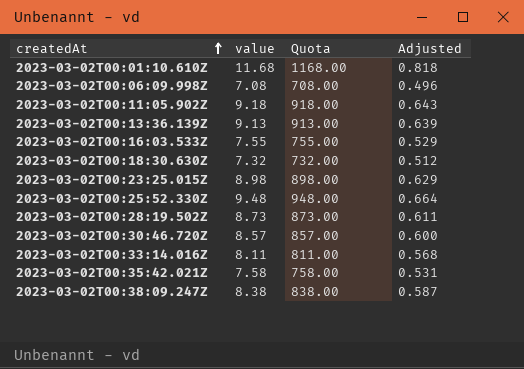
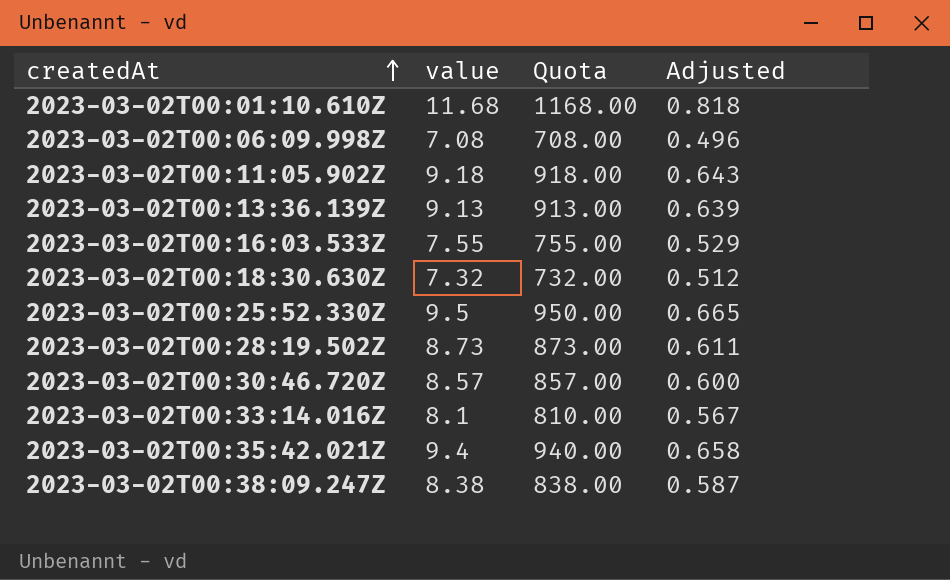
row 2023-03-02T00:23:25.015Z: 8.98 | 898.00 | 0.629 -> none
2023-03-02T00:25:52.330Z | value: 9.48 -> 9.5
2023-03-02T00:25:52.330Z | Quota: 948.00 -> 950.00
2023-03-02T00:25:52.330Z | Adjusted: 0.664 -> 0.665
2023-03-02T00:33:14.016Z | value: 8.11 -> 8.1
2023-03-02T00:33:14.016Z | Quota: 811.00 -> 810.00
2023-03-02T00:33:14.016Z | Adjusted: 0.568 -> 0.567
2023-03-02T00:35:42.021Z | value: 7.58 -> 9.4
2023-03-02T00:35:42.021Z | Quota: 758.00 -> 940.00
2023-03-02T00:35:42.021Z | Adjusted: 0.531 -> 0.658

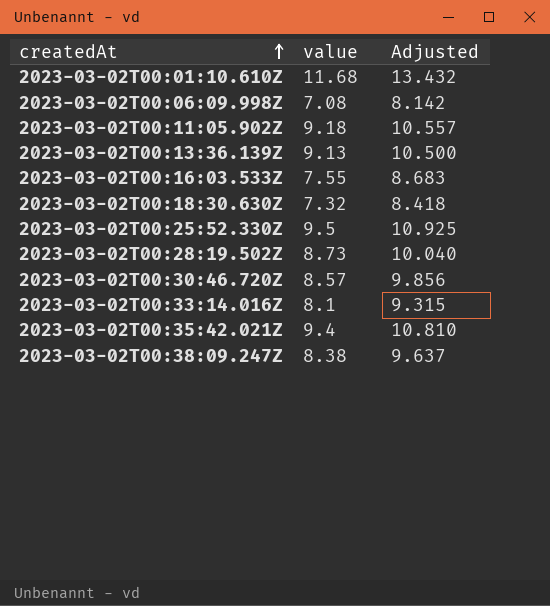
column Quota | formula: [value] * 100 -> none
column Adjusted | formula: [value] * 0.07 -> [value] * 1.15

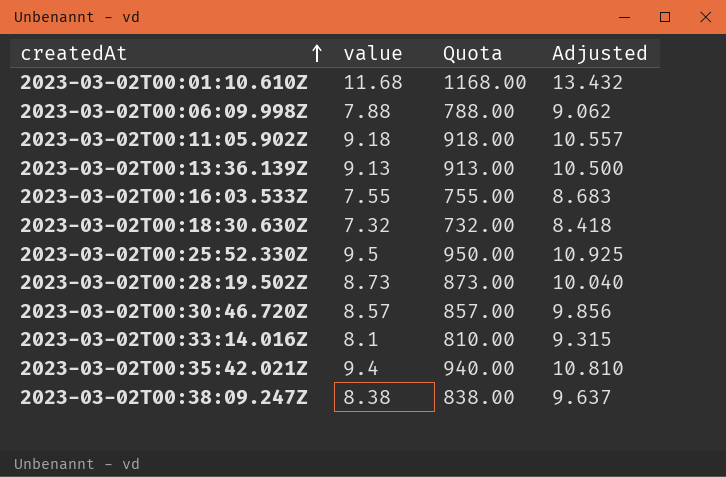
column Quota | formula: none -> [value] * 100
2023-03-02T00:06:09.998Z | value: 7.08 -> 7.88
2023-03-02T00:06:09.998Z | Adjusted: 8.142 -> 9.062

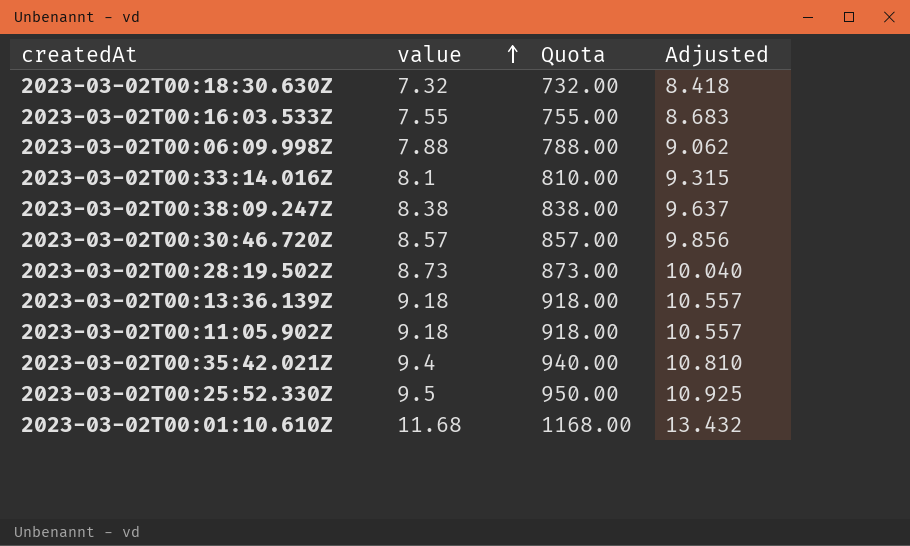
row order: createdAt ascending -> value ascending
2023-03-02T00:13:36.139Z | value: 9.13 -> 9.18
2023-03-02T00:13:36.139Z | Quota: 913.00 -> 918.00
2023-03-02T00:13:36.139Z | Adjusted: 10.500 -> 10.557

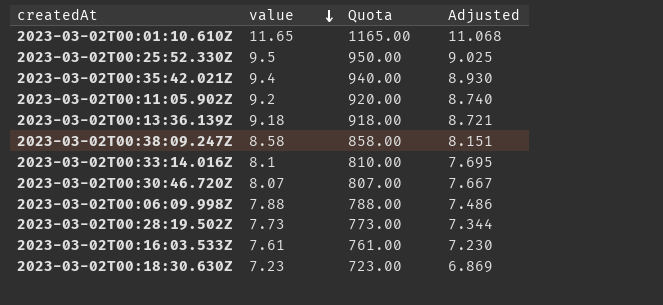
row order: value ascending -> value descending
column Adjusted | formula: [value] * 1.15 -> [value] * 0.95
2023-03-02T00:01:10.610Z | value: 11.68 -> 11.65
2023-03-02T00:01:10.610Z | Quota: 1168.00 -> 1165.00
2023-03-02T00:11:05.902Z | value: 9.18 -> 9.2
2023-03-02T00:11:05.902Z | Quota: 918.00 -> 920.00
2023-03-02T00:38:09.247Z | value: 8.38 -> 8.58
2023-03-02T00:38:09.247Z | Quota: 838.00 -> 858.00
2023-03-02T00:30:46.720Z | value: 8.57 -> 8.07
2023-03-02T00:30:46.720Z | Quota: 857.00 -> 807.00
2023-03-02T00:28:19.502Z | value: 8.73 -> 7.73
2023-03-02T00:28:19.502Z | Quota: 873.00 -> 773.00
2023-03-02T00:16:03.533Z | value: 7.55 -> 7.61
2023-03-02T00:16:03.533Z | Quota: 755.00 -> 761.00
2023-03-02T00:18:30.630Z | value: 7.32 -> 7.23
2023-03-02T00:18:30.630Z | Quota: 732.00 -> 723.00

